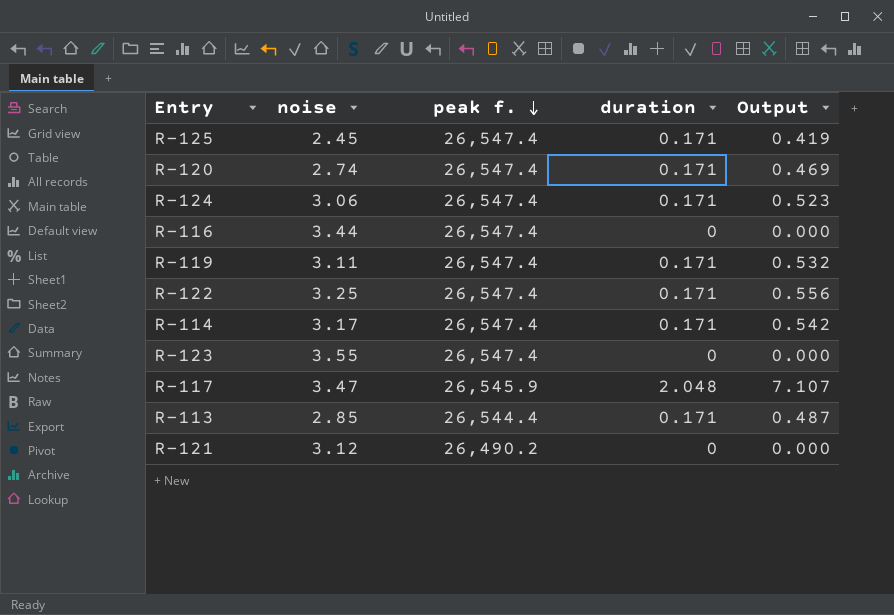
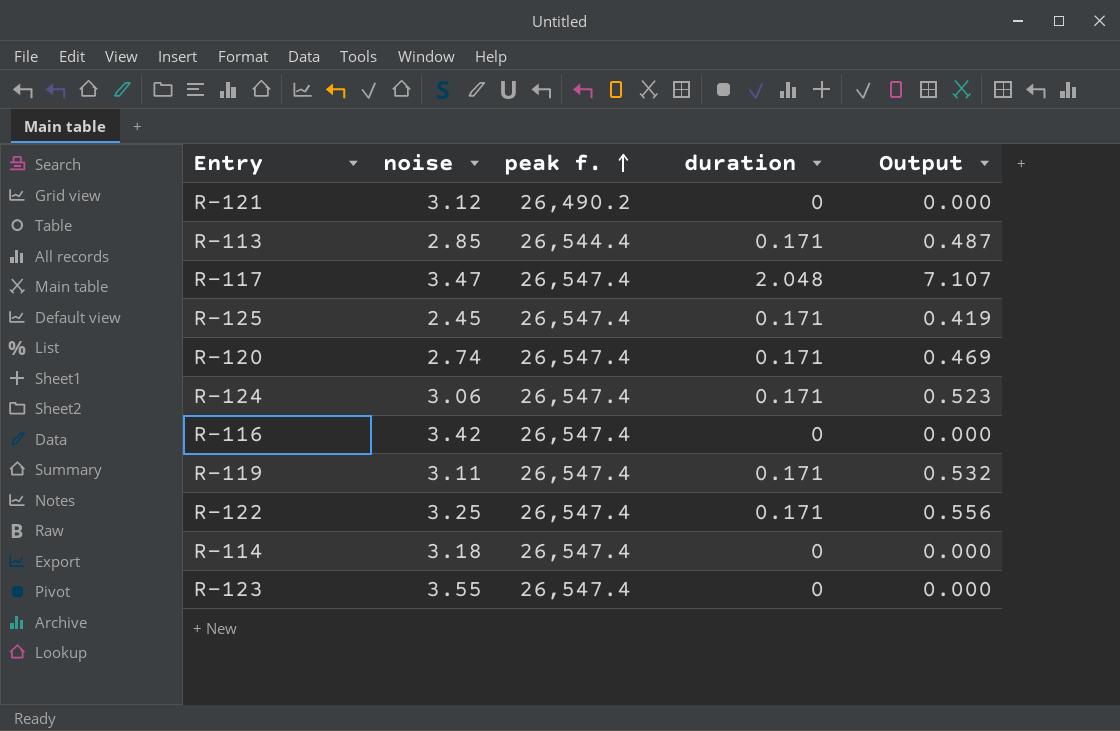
row order: peak f. descending -> peak f. ascending
R-117 | peak f.: 26,545.9 -> 26,547.4
R-116 | noise: 3.44 -> 3.42
R-114 | noise: 3.17 -> 3.18
R-114 | duration: 0.171 -> 0
R-114 | Output: 0.542 -> 0.000

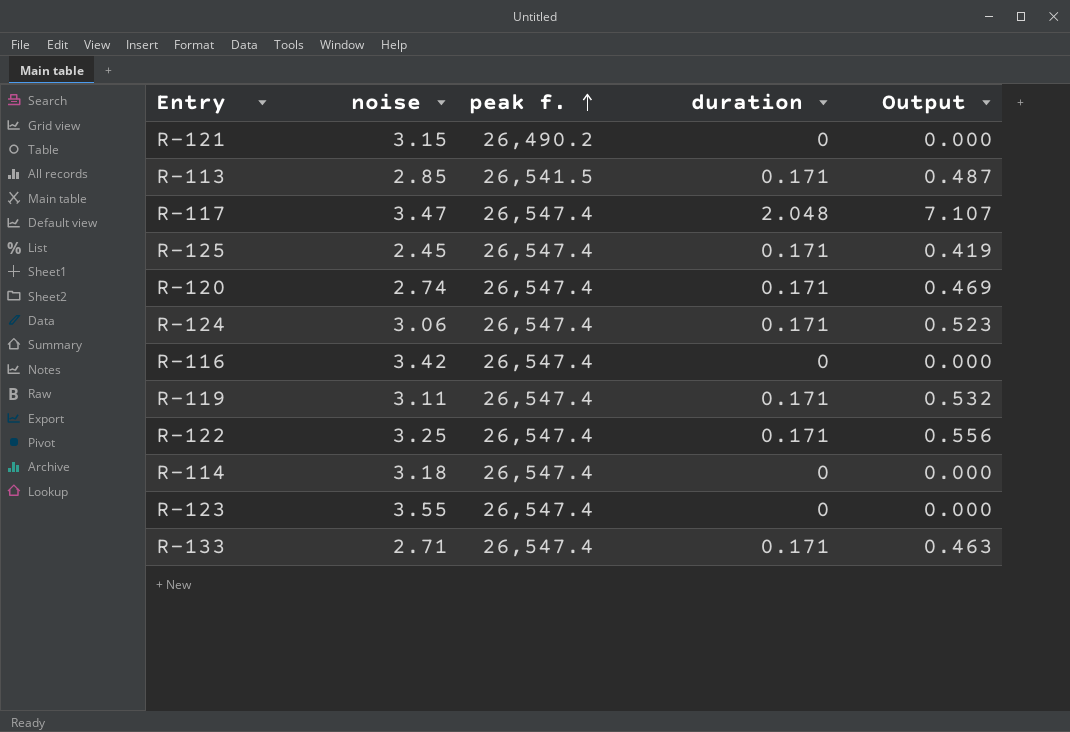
R-121 | noise: 3.12 -> 3.15
R-113 | peak f.: 26,544.4 -> 26,541.5
row R-133: none -> 2.71 | 26,547.4 | 0.171 | 0.463

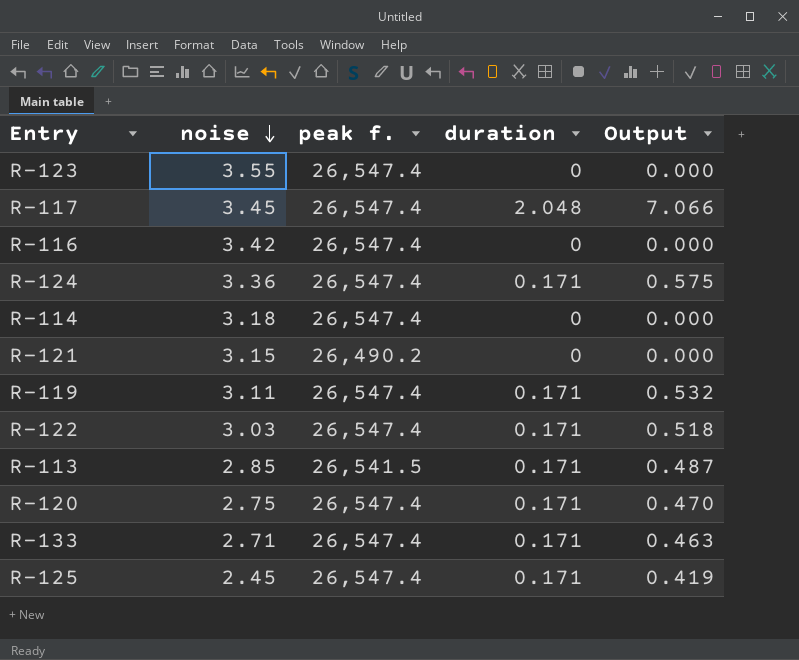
row order: peak f. ascending -> noise descending
R-117 | noise: 3.47 -> 3.45
R-117 | Output: 7.107 -> 7.066
R-124 | noise: 3.06 -> 3.36
R-124 | Output: 0.523 -> 0.575
R-122 | noise: 3.25 -> 3.03
R-122 | Output: 0.556 -> 0.518
R-120 | noise: 2.74 -> 2.75
R-120 | Output: 0.469 -> 0.470

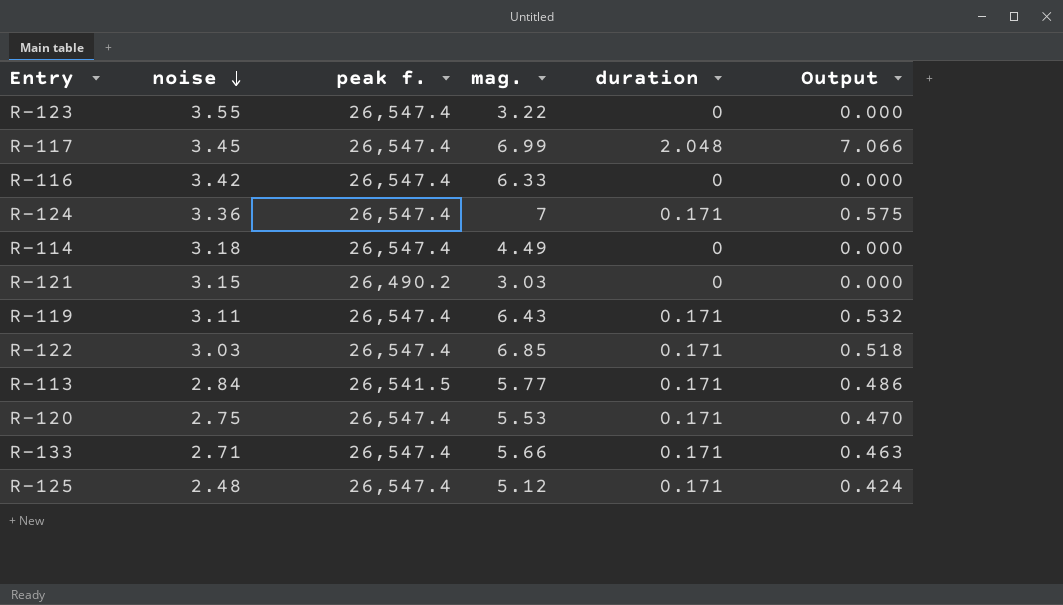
column mag. | position: none -> 4
R-113 | noise: 2.85 -> 2.84
R-113 | Output: 0.487 -> 0.486
R-125 | noise: 2.45 -> 2.48
R-125 | Output: 0.419 -> 0.424

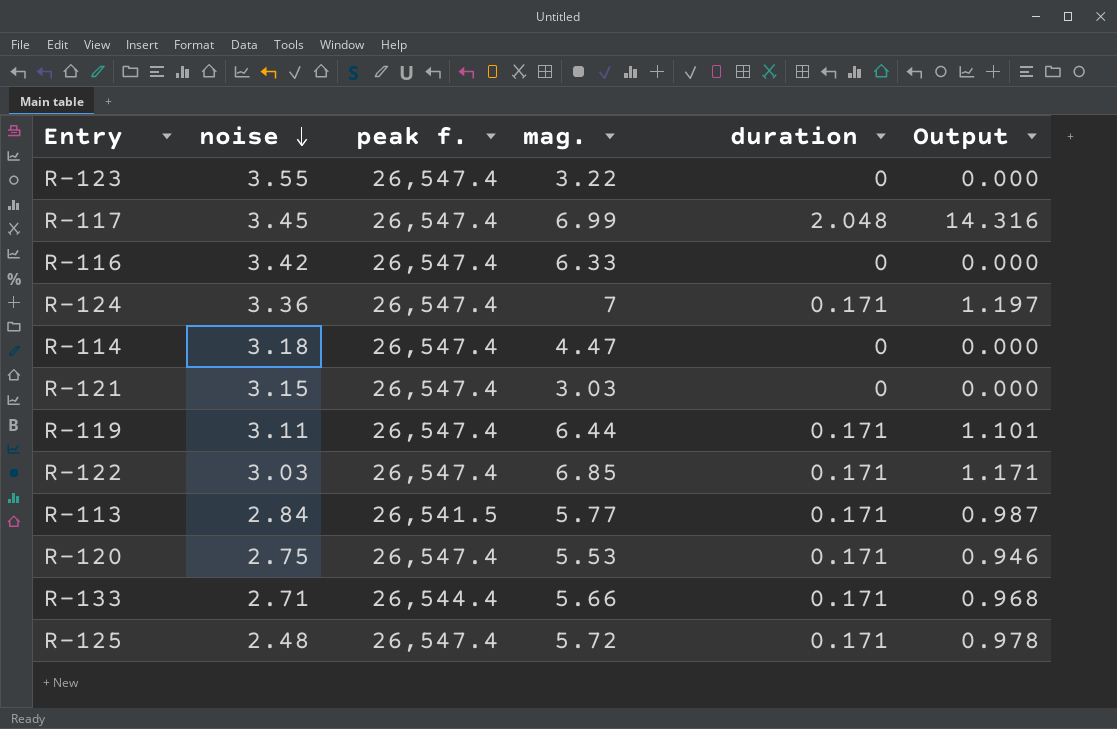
column Output | formula: [noise] * [duration] -> [mag.] * [duration]
R-114 | mag.: 4.49 -> 4.47
R-121 | peak f.: 26,490.2 -> 26,547.4
R-119 | mag.: 6.43 -> 6.44
R-133 | peak f.: 26,547.4 -> 26,544.4
R-125 | mag.: 5.12 -> 5.72

